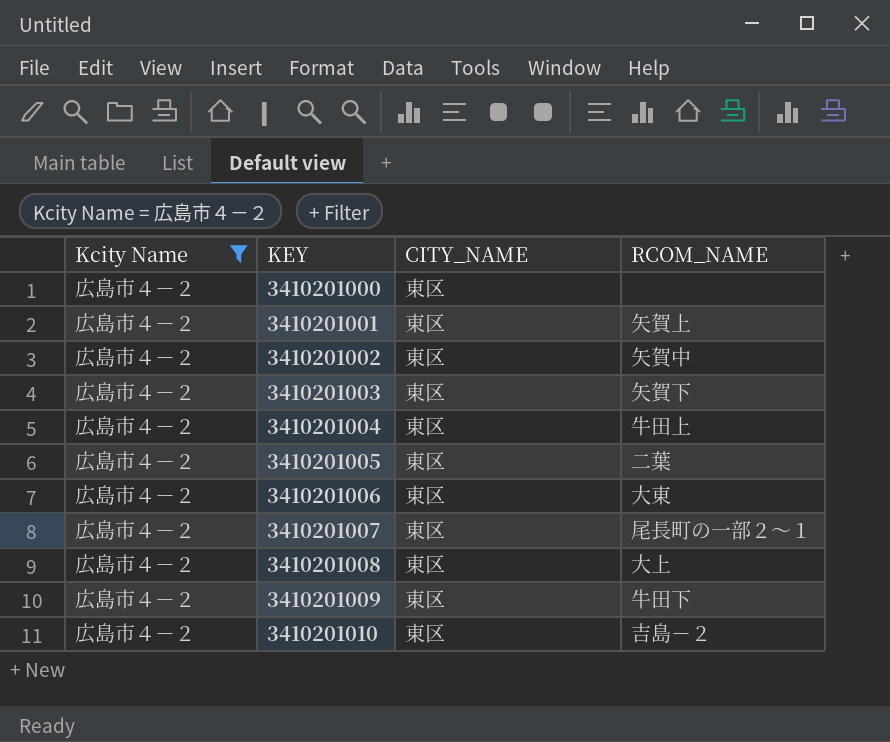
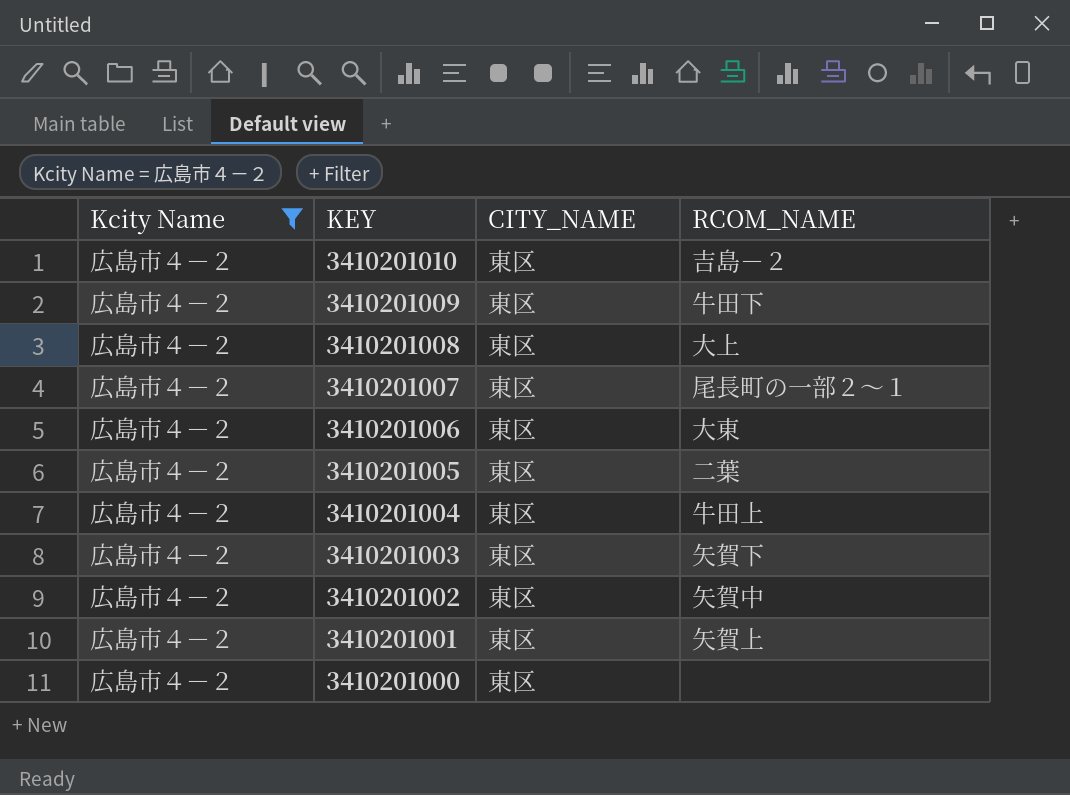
row order: KEY ascending -> KEY descending

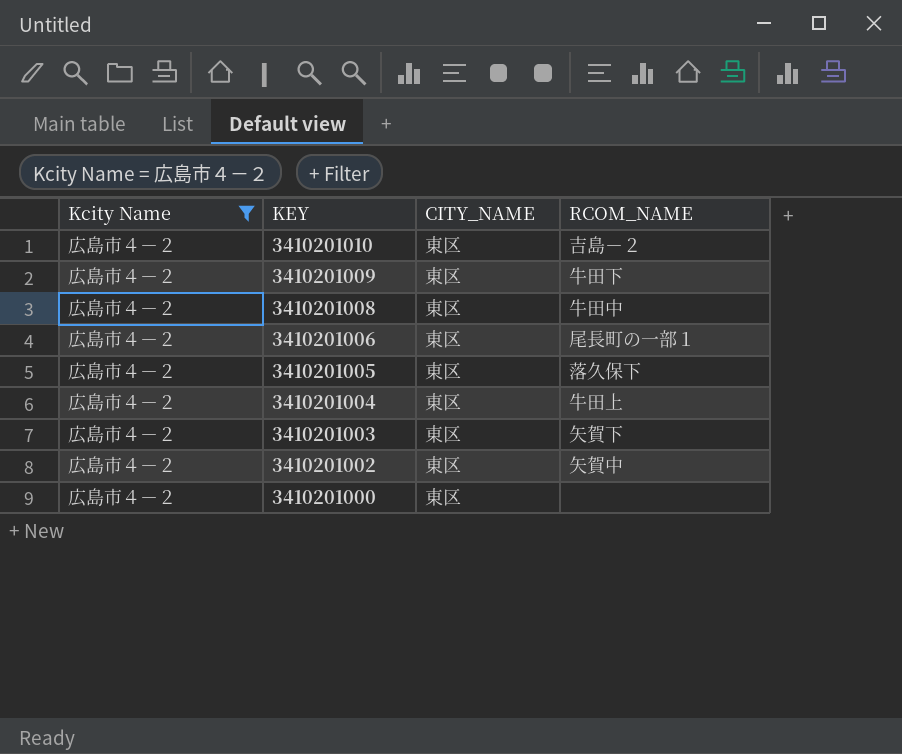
row 3410201007: 広島市４－２ | 東区 | 尾長町の一部２～１ -> none
row 3410201001: 広島市４－２ | 東区 | 矢賀上 -> none
3410201008 | RCOM_NAME: 大上 -> 牛田中
3410201006 | RCOM_NAME: 大東 -> 尾長町の一部１
3410201005 | RCOM_NAME: 二葉 -> 落久保下

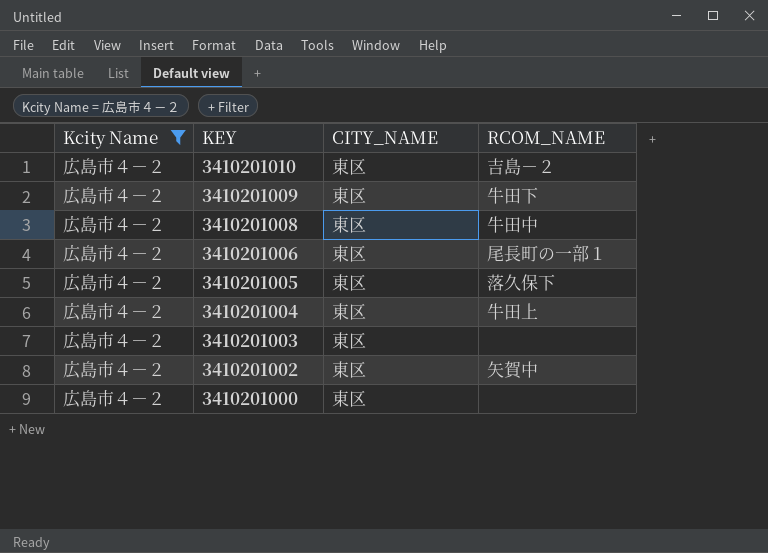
3410201003 | RCOM_NAME: 矢賀下 -> none

